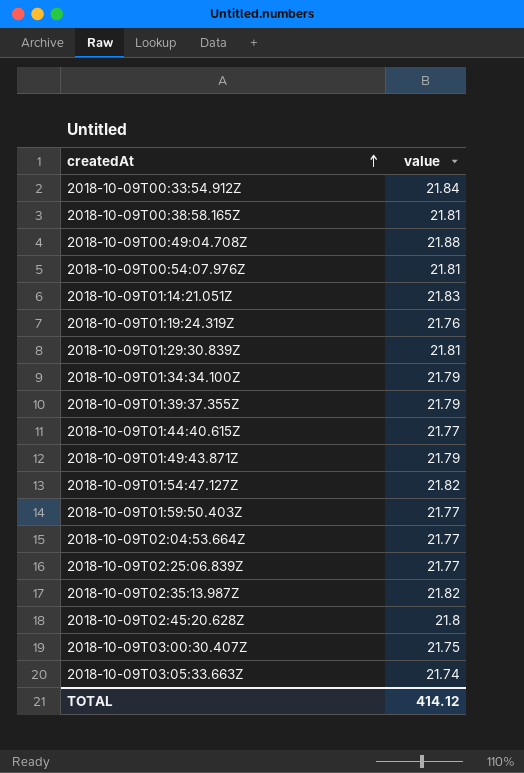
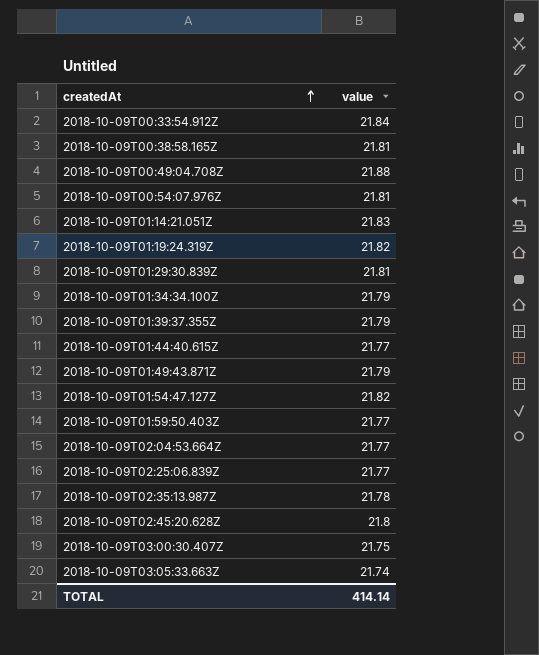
2018-10-09T01:19:24.319Z | value: 21.76 -> 21.82
2018-10-09T02:35:13.987Z | value: 21.82 -> 21.78
TOTAL | value: 414.12 -> 414.14

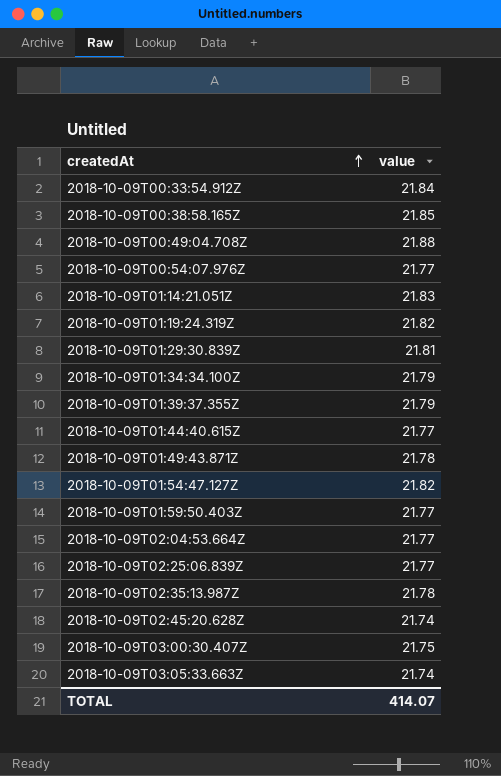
2018-10-09T00:38:58.165Z | value: 21.81 -> 21.85
2018-10-09T00:54:07.976Z | value: 21.81 -> 21.77
2018-10-09T01:49:43.871Z | value: 21.79 -> 21.78
2018-10-09T02:45:20.628Z | value: 21.8 -> 21.74
TOTAL | value: 414.14 -> 414.07

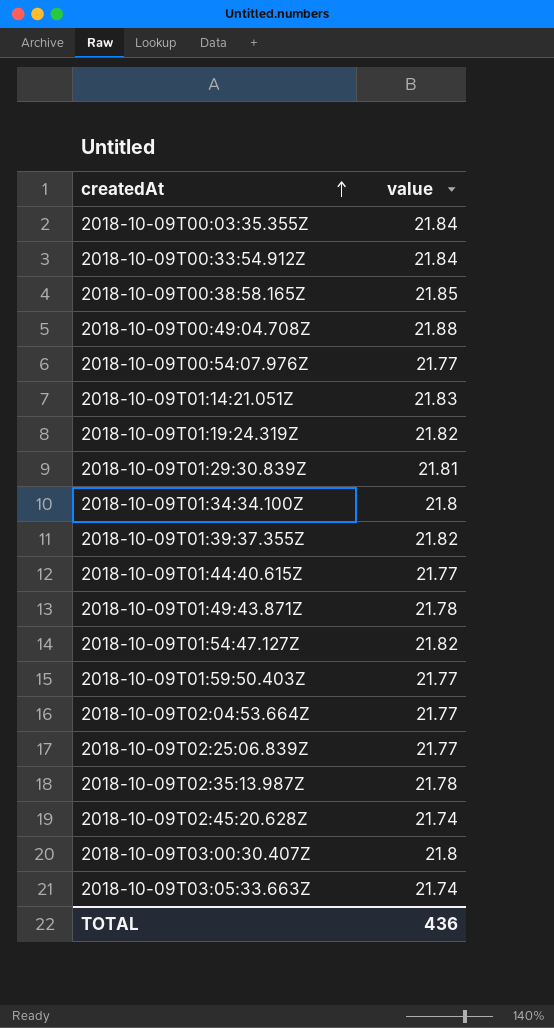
row 2018-10-09T00:03:35.355Z: none -> 21.84
2018-10-09T01:34:34.100Z | value: 21.79 -> 21.8
2018-10-09T01:39:37.355Z | value: 21.79 -> 21.82
2018-10-09T03:00:30.407Z | value: 21.75 -> 21.8
TOTAL | value: 414.07 -> 436

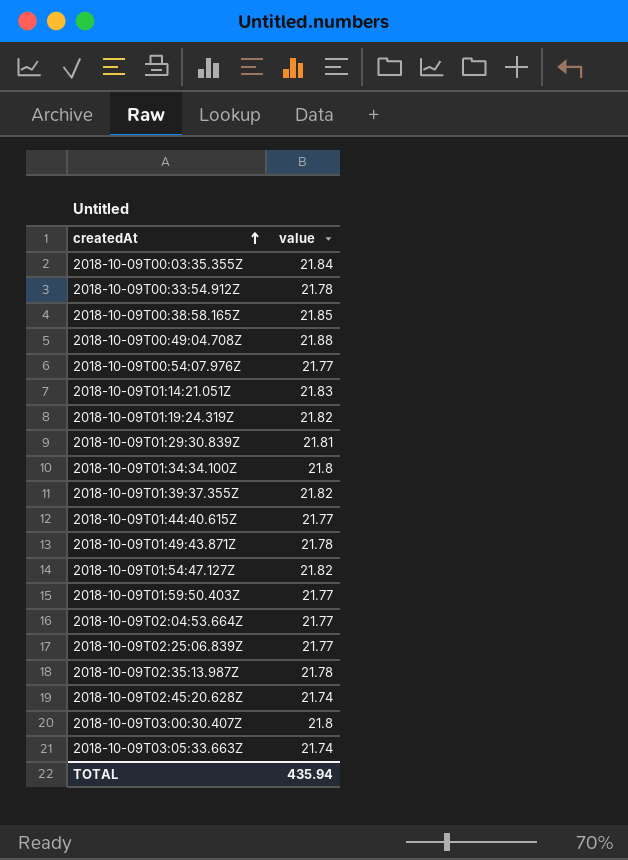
2018-10-09T00:33:54.912Z | value: 21.84 -> 21.78
TOTAL | value: 436 -> 435.94

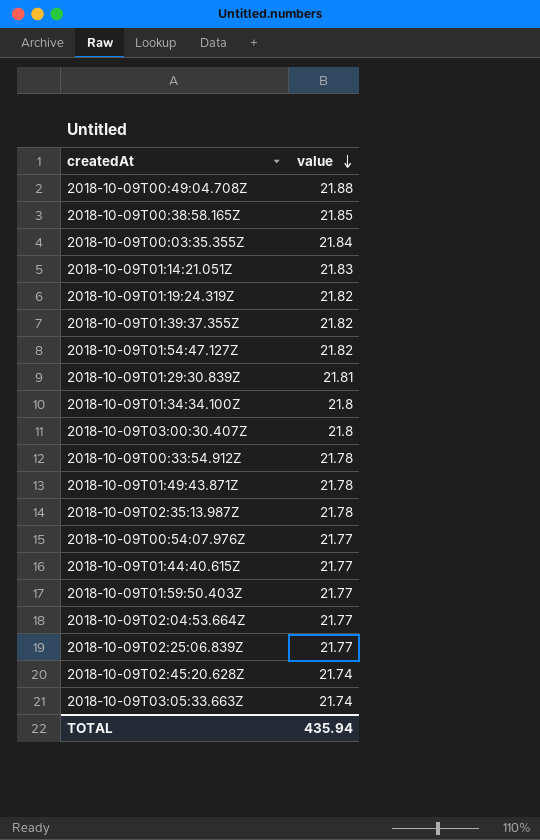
row order: createdAt ascending -> value descending

